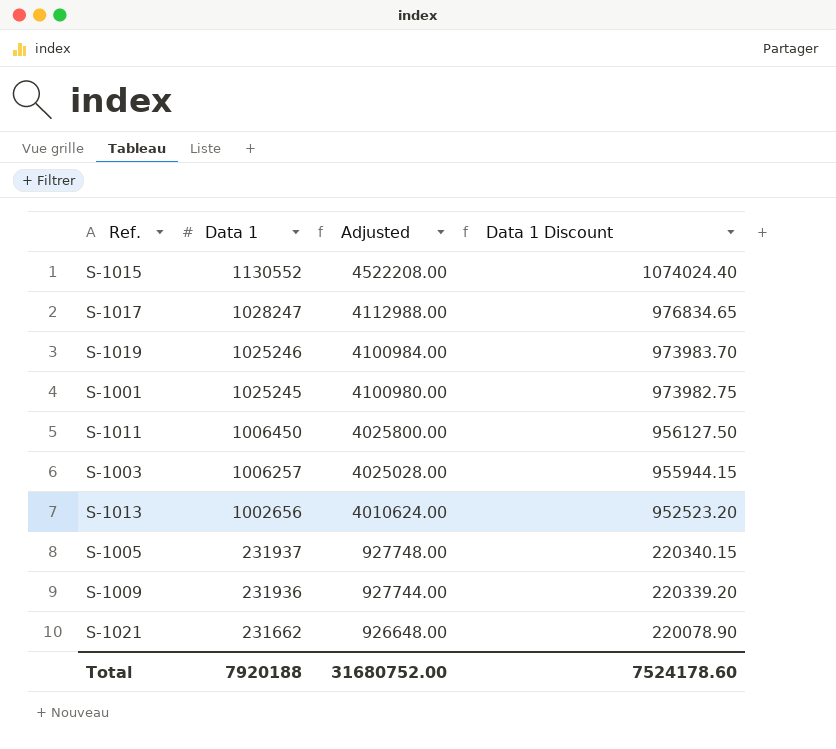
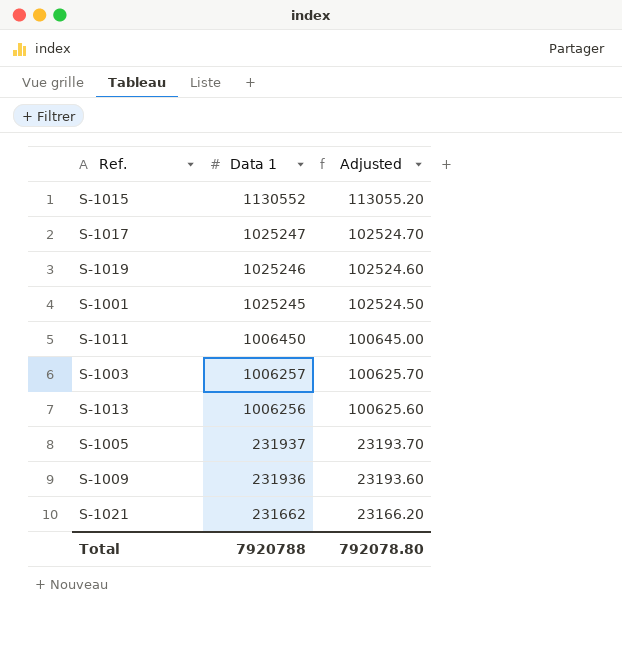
column Data 1 Discount | formula: [Data 1] * 0.95 -> none
column Adjusted | formula: [Data 1] * 4 -> [Data 1] * 0.1
S-1017 | Data 1: 1028247 -> 1025247
S-1013 | Data 1: 1002656 -> 1006256
Total | Data 1: 7920188 -> 7920788
Total | Adjusted: 31680752.00 -> 792078.80

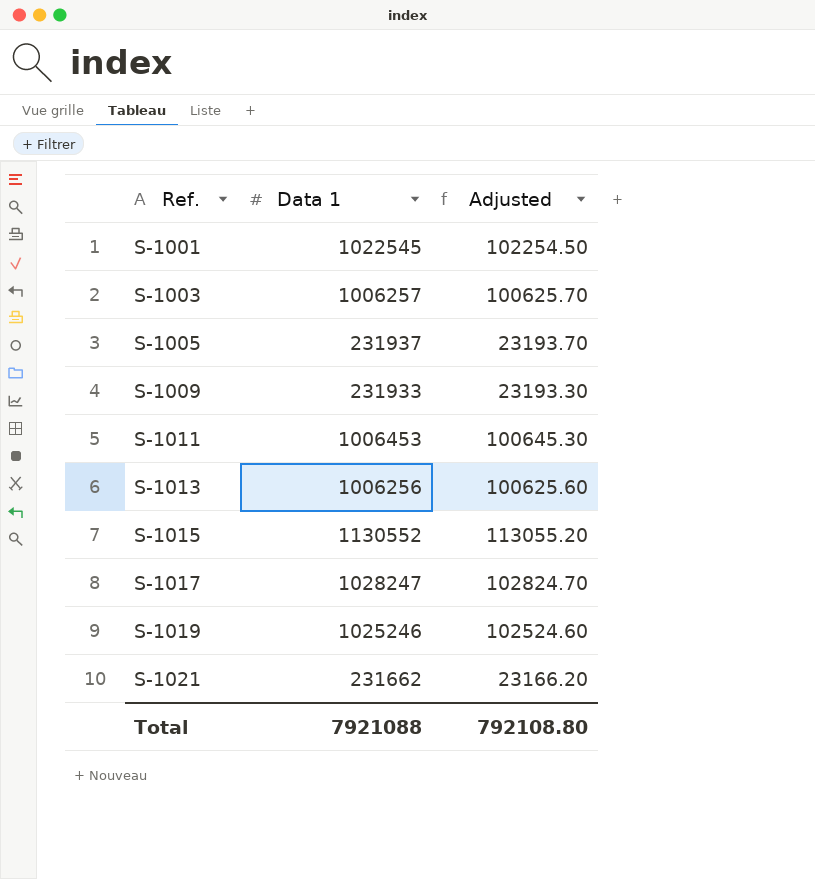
row order: Data 1 descending -> Ref. ascending
S-1001 | Data 1: 1025245 -> 1022545
S-1001 | Adjusted: 102524.50 -> 102254.50
S-1009 | Data 1: 231936 -> 231933
S-1009 | Adjusted: 23193.60 -> 23193.30
S-1011 | Data 1: 1006450 -> 1006453
S-1011 | Adjusted: 100645.00 -> 100645.30
S-1017 | Data 1: 1025247 -> 1028247
S-1017 | Adjusted: 102524.70 -> 102824.70
Total | Data 1: 7920788 -> 7921088
Total | Adjusted: 792078.80 -> 792108.80

